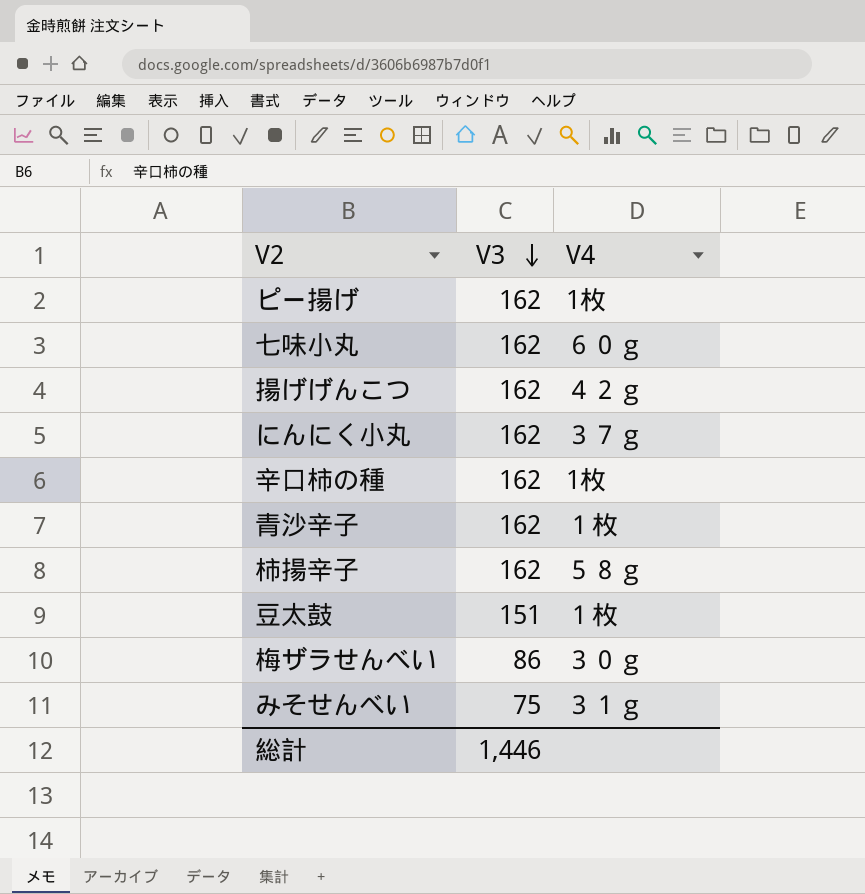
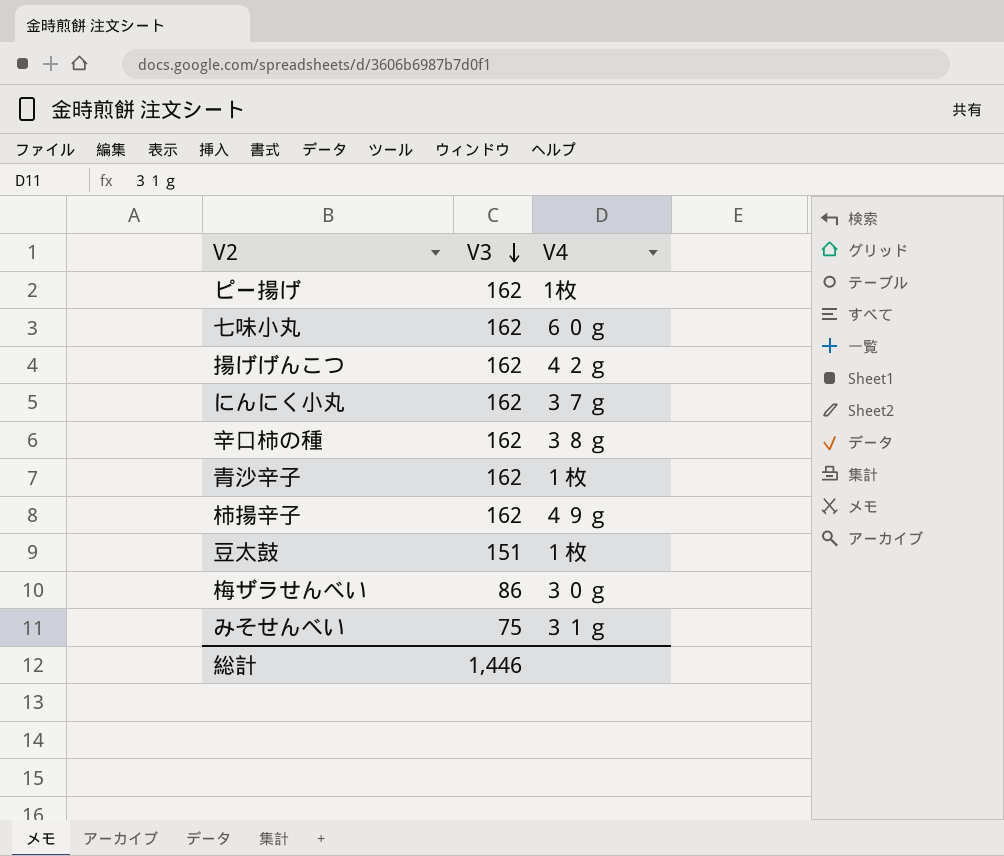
辛口柿の種 | V4: 1枚 -> ３８ｇ
柿揚辛子 | V4: ５８ｇ -> ４９ｇ

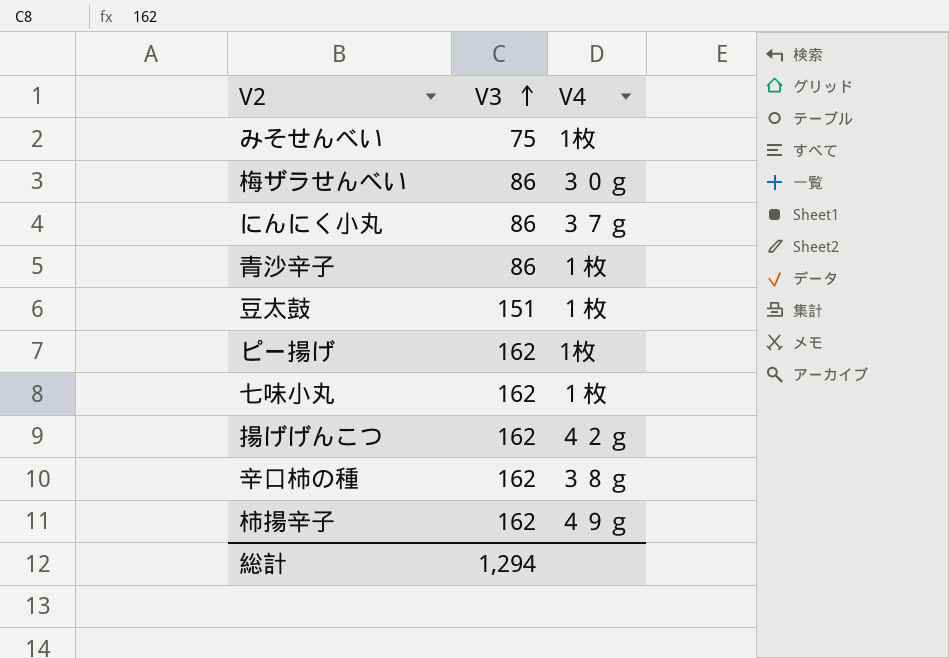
row order: V3 descending -> V3 ascending
みそせんべい | V4: ３１ｇ -> 1枚
にんにく小丸 | V3: 162 -> 86
青沙辛子 | V3: 162 -> 86
七味小丸 | V4: ６０ｇ -> １枚
総計 | V3: 1,446 -> 1,294

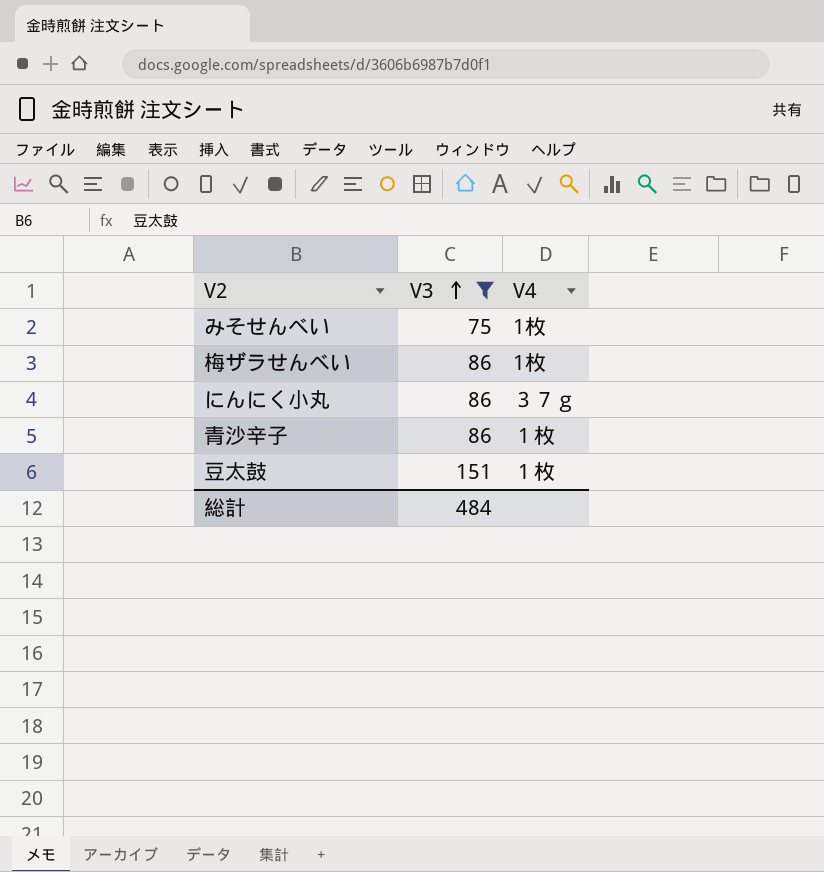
filter: none -> V3 != 162
梅ザラせんべい | V4: ３０ｇ -> 1枚
総計 | V3: 1,294 -> 484

